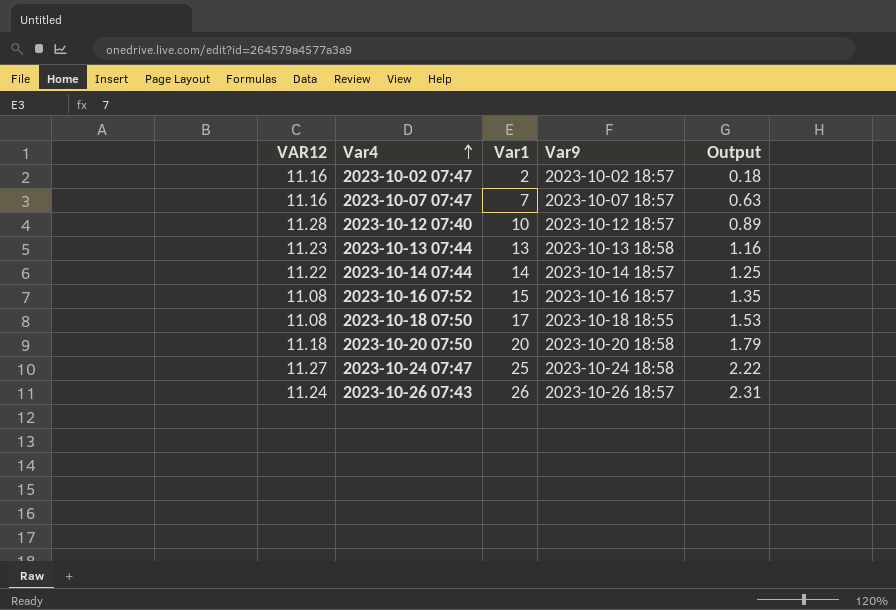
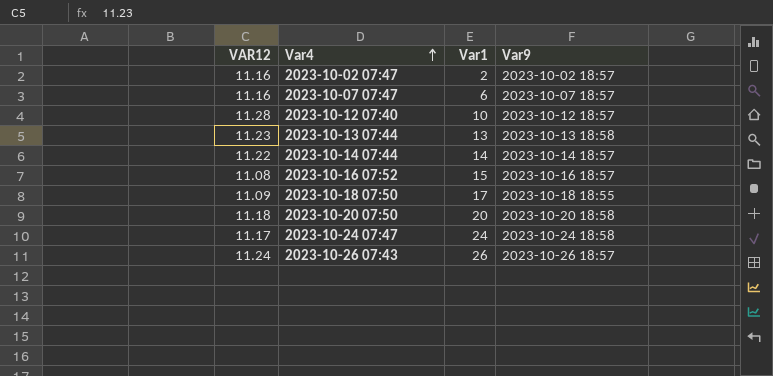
column Output | formula: [Var1] / [VAR12] -> none
2023-10-07 07:47 | Var1: 7 -> 6
2023-10-18 07:50 | VAR12: 11.08 -> 11.09
2023-10-24 07:47 | VAR12: 11.27 -> 11.17
2023-10-24 07:47 | Var1: 25 -> 24

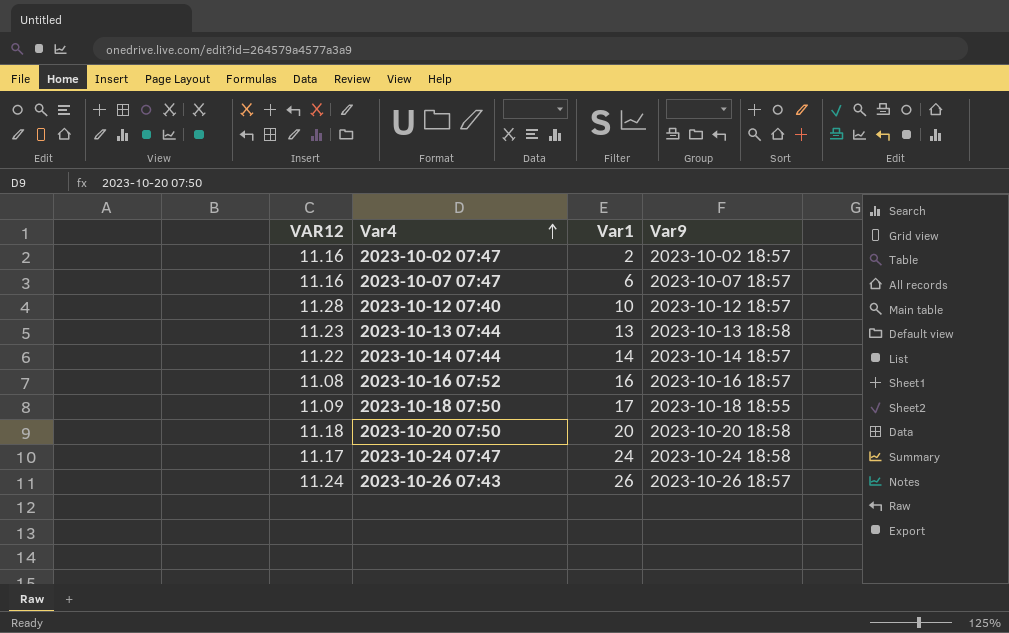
2023-10-16 07:52 | Var1: 15 -> 16

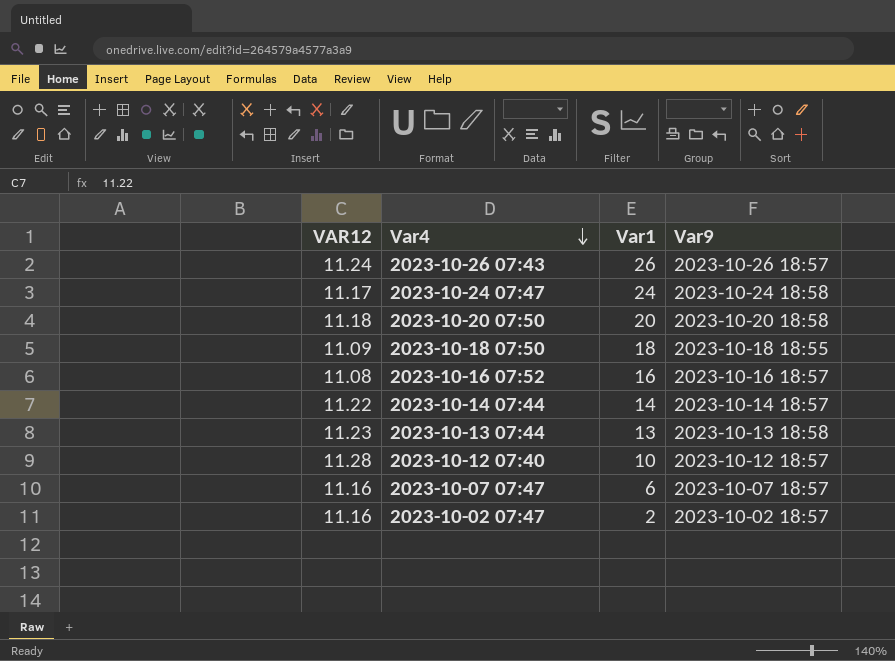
row order: Var4 ascending -> Var4 descending
2023-10-18 07:50 | Var1: 17 -> 18

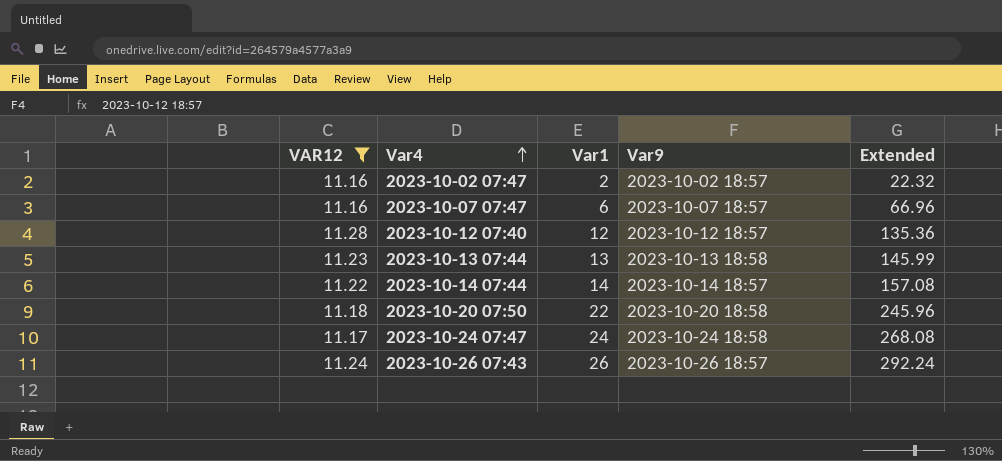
filter: none -> VAR12 >= 11.16
row order: Var4 descending -> Var4 ascending
column Extended | formula: none -> [VAR12] * [Var1]
2023-10-12 07:40 | Var1: 10 -> 12
2023-10-20 07:50 | Var1: 20 -> 22

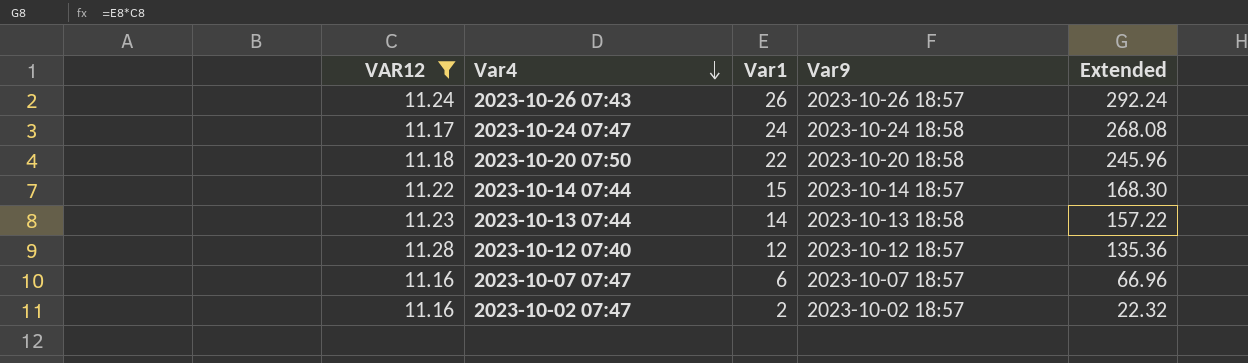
row order: Var4 ascending -> Var4 descending
2023-10-14 07:44 | Var1: 14 -> 15
2023-10-14 07:44 | Extended: 157.08 -> 168.30
2023-10-13 07:44 | Var1: 13 -> 14
2023-10-13 07:44 | Extended: 145.99 -> 157.22

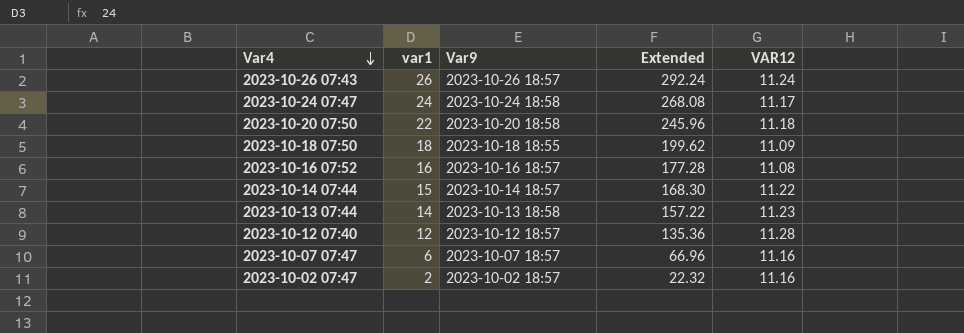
filter: VAR12 >= 11.16 -> none
column name: Var1 -> var1
column VAR12 | position: 1 -> 5

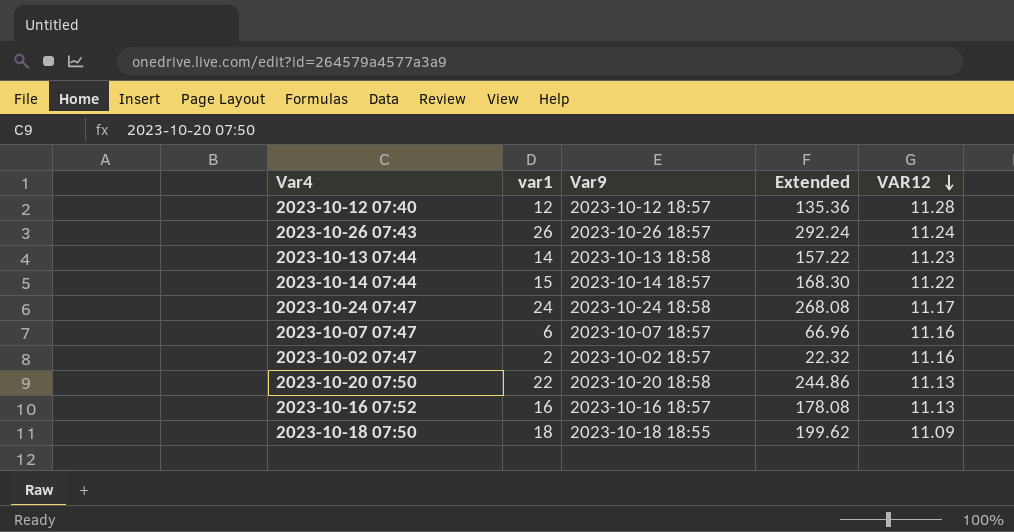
row order: Var4 descending -> VAR12 descending
2023-10-20 07:50 | Extended: 245.96 -> 244.86
2023-10-20 07:50 | VAR12: 11.18 -> 11.13
2023-10-16 07:52 | Extended: 177.28 -> 178.08
2023-10-16 07:52 | VAR12: 11.08 -> 11.13

